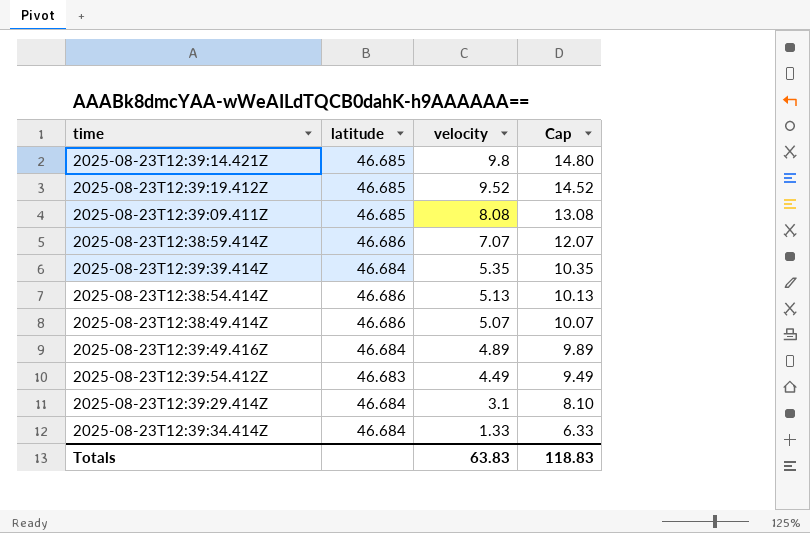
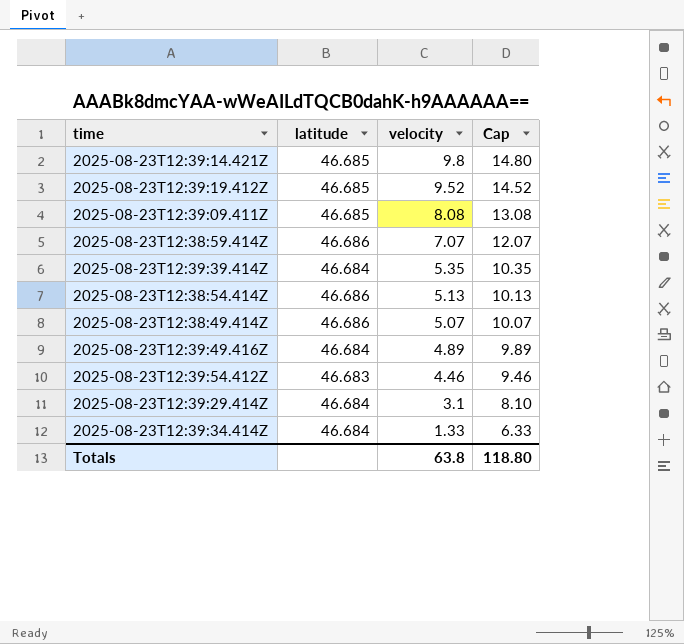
2025-08-23T12:39:54.412Z | velocity: 4.49 -> 4.46
2025-08-23T12:39:54.412Z | Cap: 9.49 -> 9.46
Totals | velocity: 63.83 -> 63.8
Totals | Cap: 118.83 -> 118.80

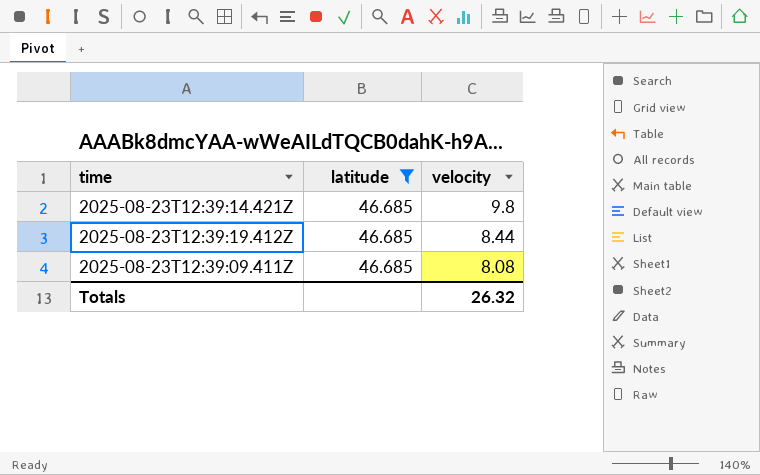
filter: none -> latitude = 46.685
column Cap | formula: [velocity] + 5 -> none
2025-08-23T12:39:19.412Z | velocity: 9.52 -> 8.44
Totals | velocity: 63.8 -> 26.32

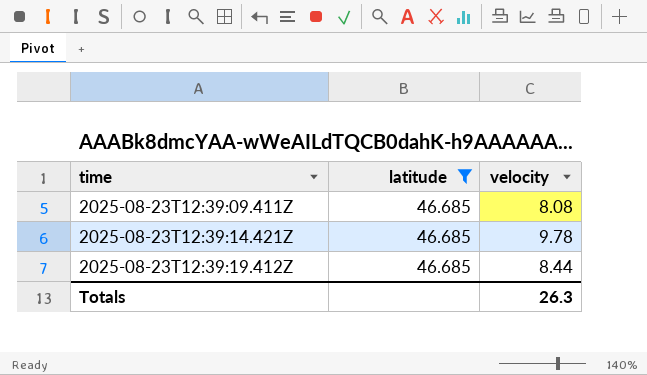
row order: velocity descending -> time ascending
2025-08-23T12:39:14.421Z | velocity: 9.8 -> 9.78
Totals | velocity: 26.32 -> 26.3

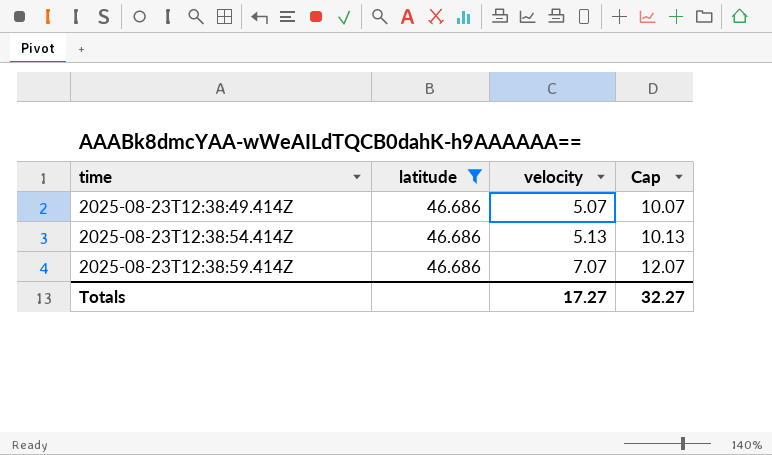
filter: latitude = 46.685 -> latitude = 46.686
column Cap | formula: none -> [velocity] + 5
Totals | velocity: 26.3 -> 17.27

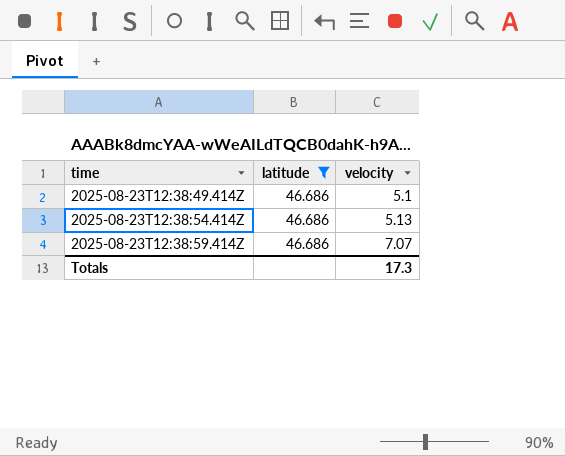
column Cap | formula: [velocity] + 5 -> none
2025-08-23T12:38:49.414Z | velocity: 5.07 -> 5.1
Totals | velocity: 17.27 -> 17.3

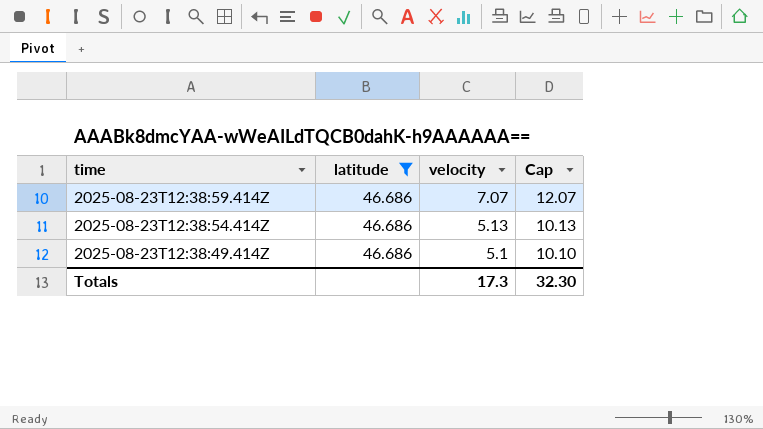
row order: time ascending -> time descending
column Cap | formula: none -> [velocity] + 5

